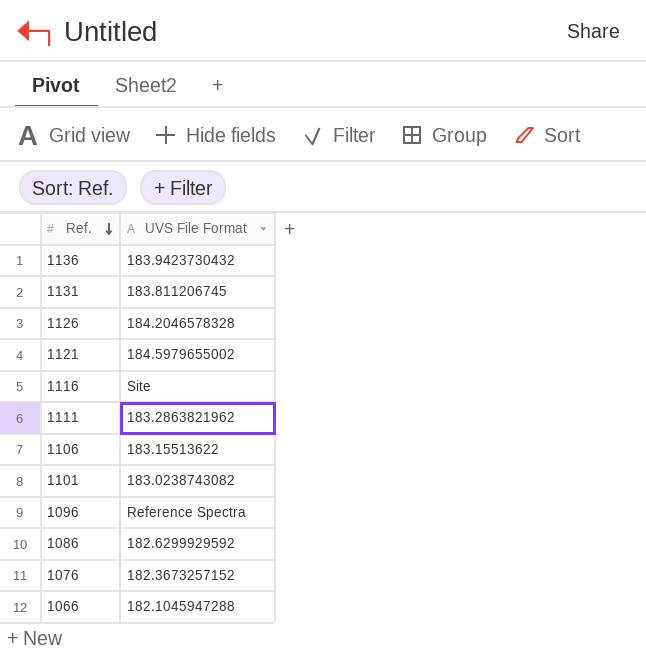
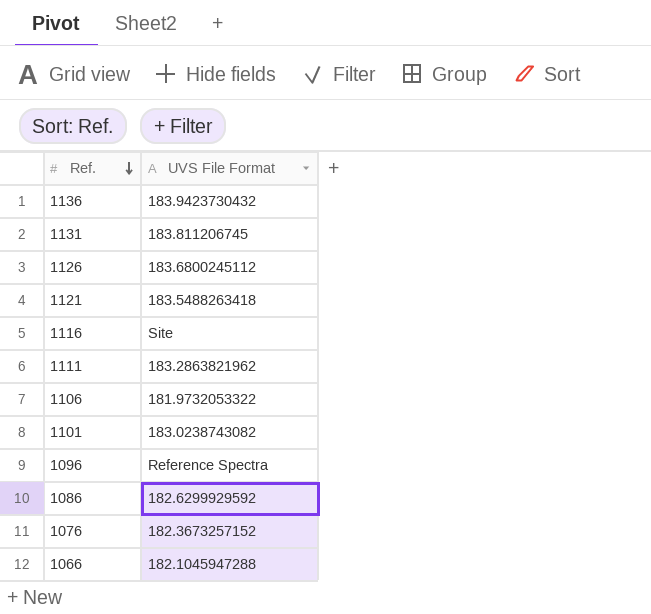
1126 | UVS File Format: 184.2046578328 -> 183.6800245112
1121 | UVS File Format: 184.5979655002 -> 183.5488263418
1106 | UVS File Format: 183.15513622 -> 181.9732053322

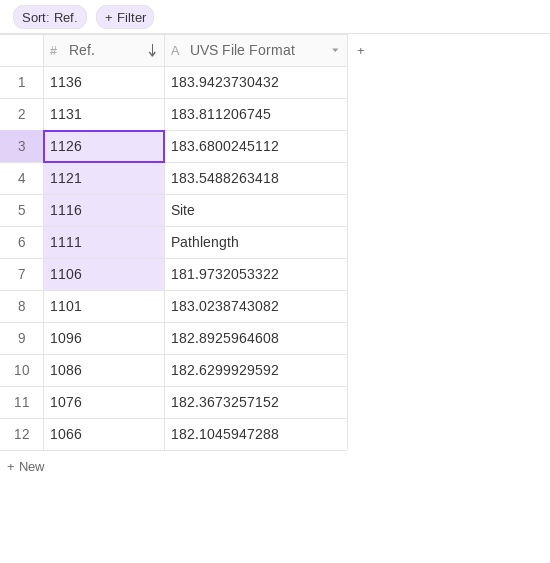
1111 | UVS File Format: 183.2863821962 -> Pathlength
1096 | UVS File Format: Reference Spectra -> 182.8925964608

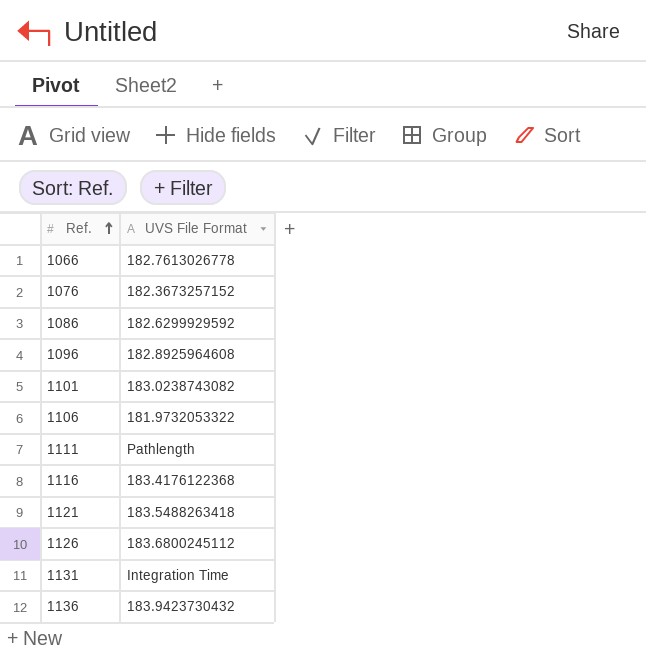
row order: Ref. descending -> Ref. ascending
1066 | UVS File Format: 182.1045947288 -> 182.7613026778
1116 | UVS File Format: Site -> 183.4176122368
1131 | UVS File Format: 183.811206745 -> Integration Time

